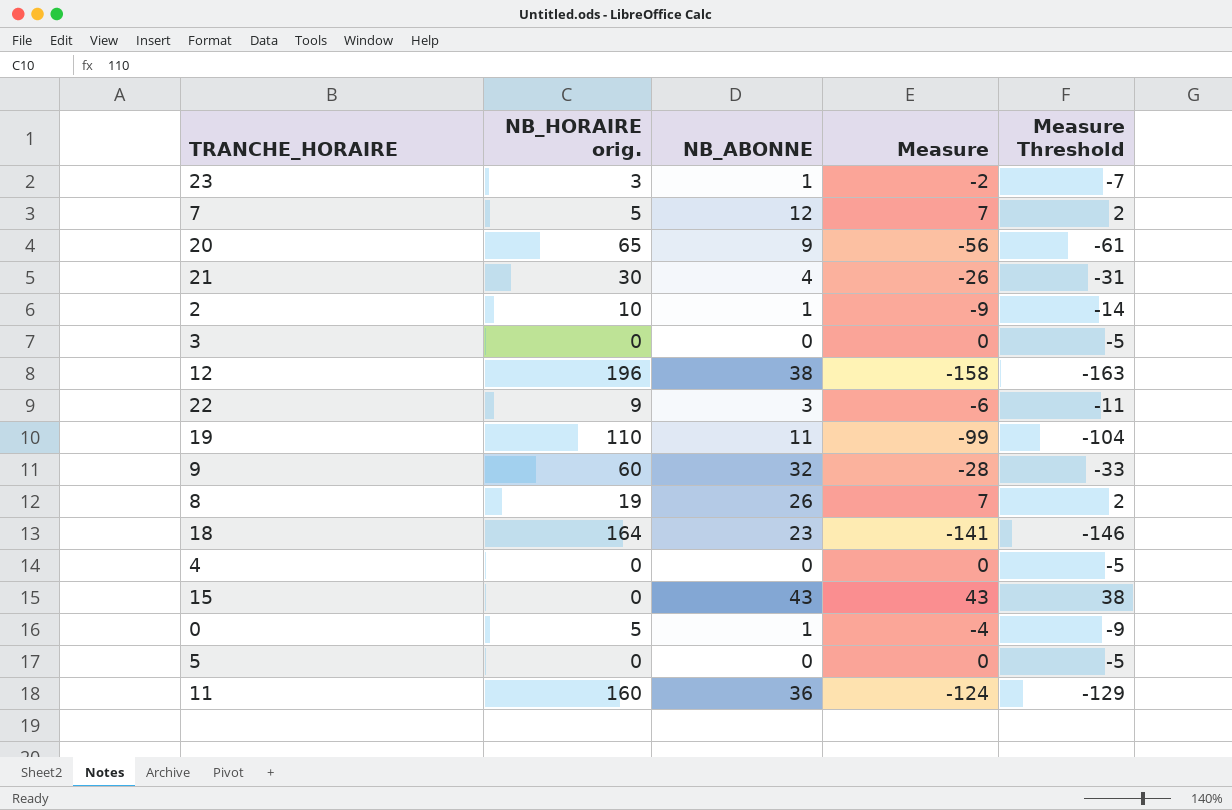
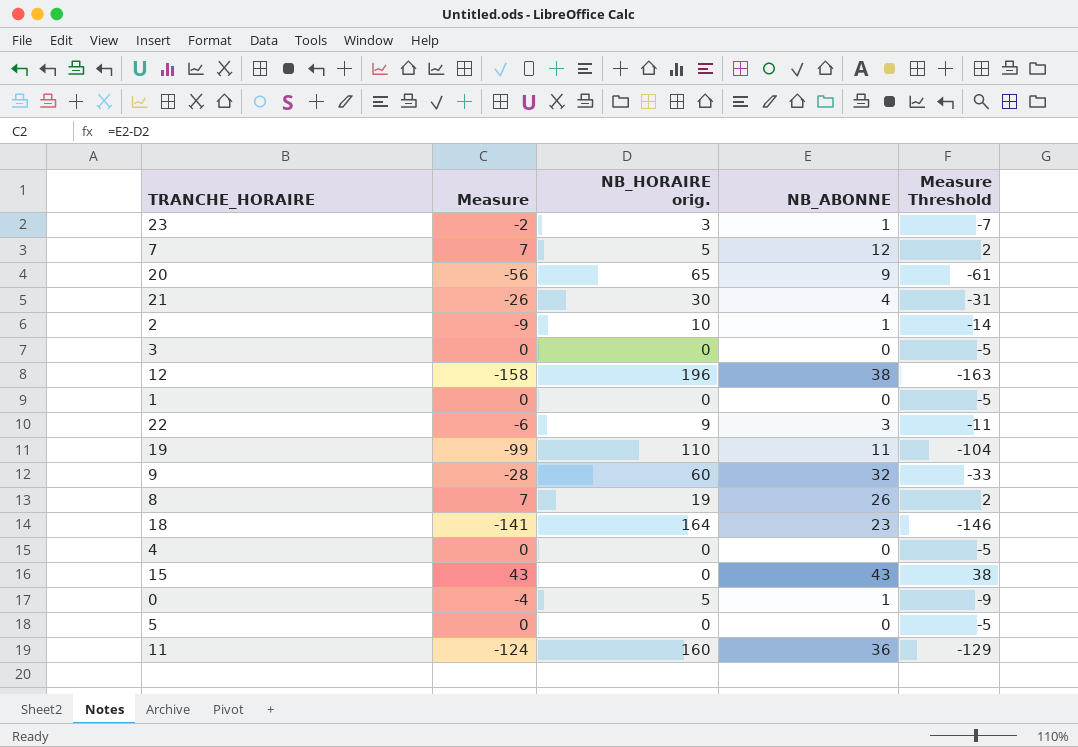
column Measure | position: 4 -> 2
row 1: none -> 0 | 0 | 0 | -5

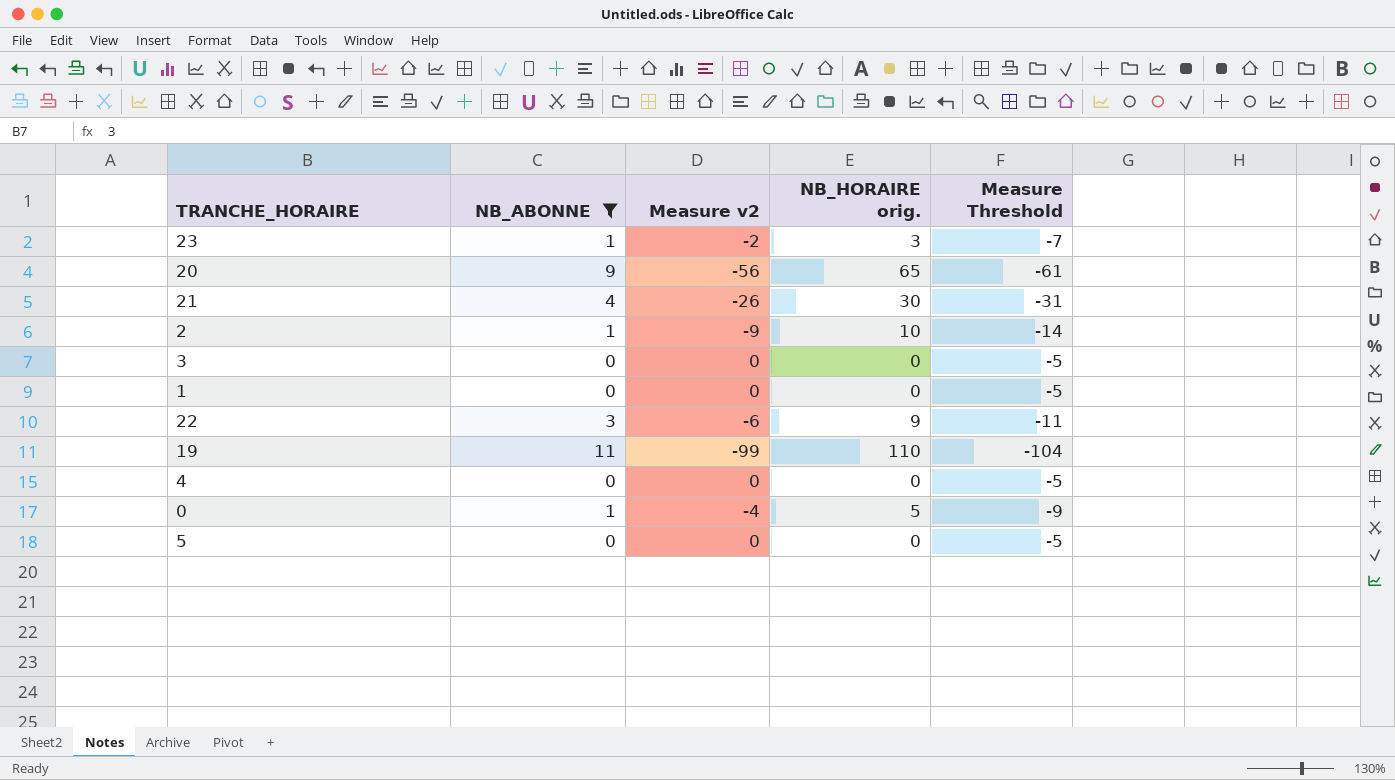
filter: none -> NB_ABONNE <= 11
column NB_ABONNE | position: 4 -> 2
column name: Measure -> Measure v2

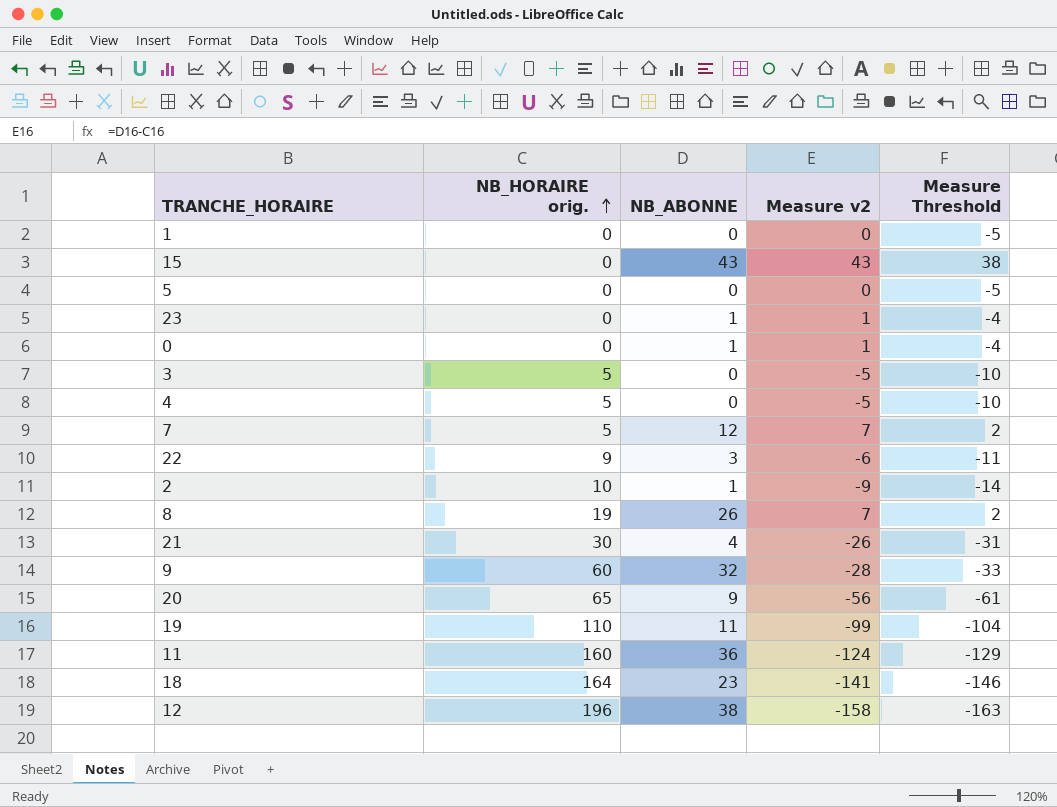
filter: NB_ABONNE <= 11 -> none
row order: none -> NB_HORAIRE orig. ascending
column NB_HORAIRE orig. | position: 4 -> 2
23 | NB_HORAIRE orig.: 3 -> 0
23 | Measure v2: -2 -> 1
23 | Measure Threshold: -7 -> -4
0 | NB_HORAIRE orig.: 5 -> 0
0 | Measure v2: -4 -> 1
0 | Measure Threshold: -9 -> -4
3 | NB_HORAIRE orig.: 0 -> 5
3 | Measure v2: 0 -> -5
3 | Measure Threshold: -5 -> -10
4 | NB_HORAIRE orig.: 0 -> 5
4 | Measure v2: 0 -> -5
4 | Measure Threshold: -5 -> -10

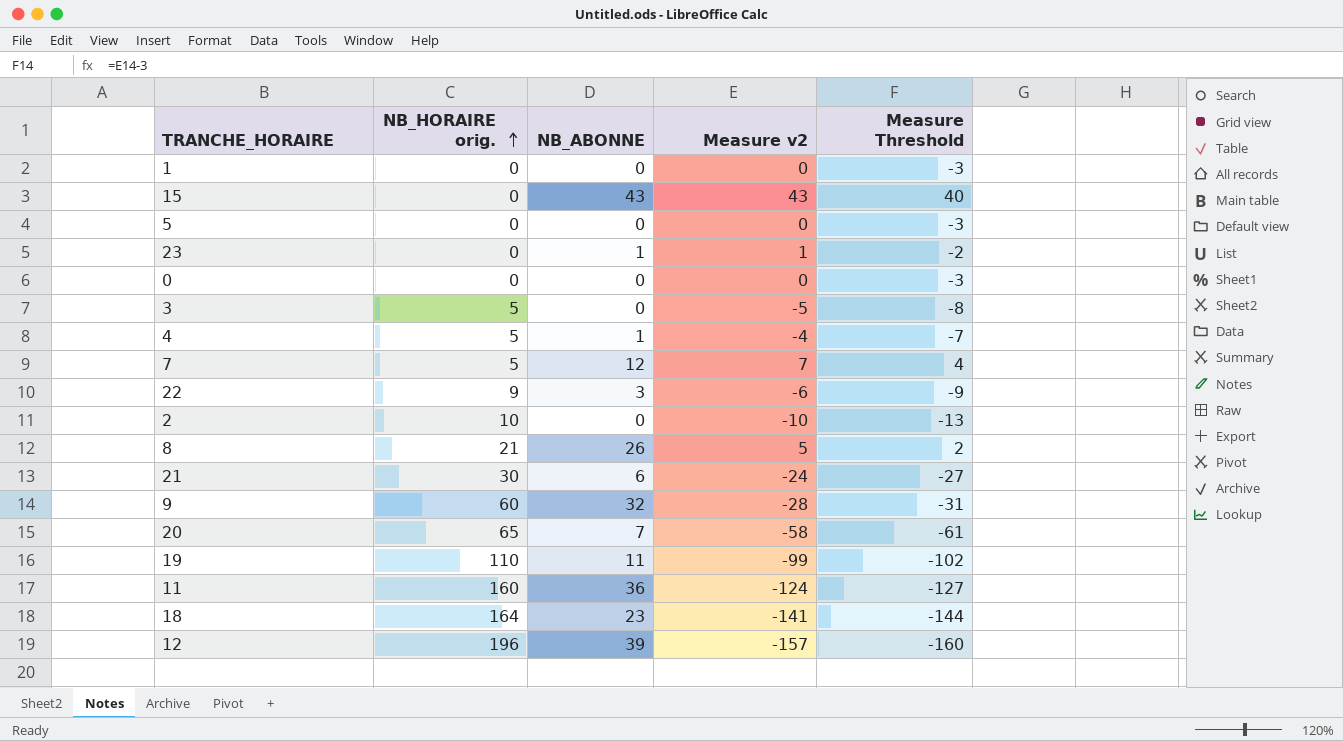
column Measure Threshold | formula: [Measure v2] - 5 -> [Measure v2] - 3
0 | NB_ABONNE: 1 -> 0
0 | Measure v2: 1 -> 0
4 | NB_ABONNE: 0 -> 1
4 | Measure v2: -5 -> -4
2 | NB_ABONNE: 1 -> 0
2 | Measure v2: -9 -> -10
8 | NB_HORAIRE orig.: 19 -> 21
8 | Measure v2: 7 -> 5
21 | NB_ABONNE: 4 -> 6
21 | Measure v2: -26 -> -24
20 | NB_ABONNE: 9 -> 7
20 | Measure v2: -56 -> -58
12 | NB_ABONNE: 38 -> 39
12 | Measure v2: -158 -> -157

